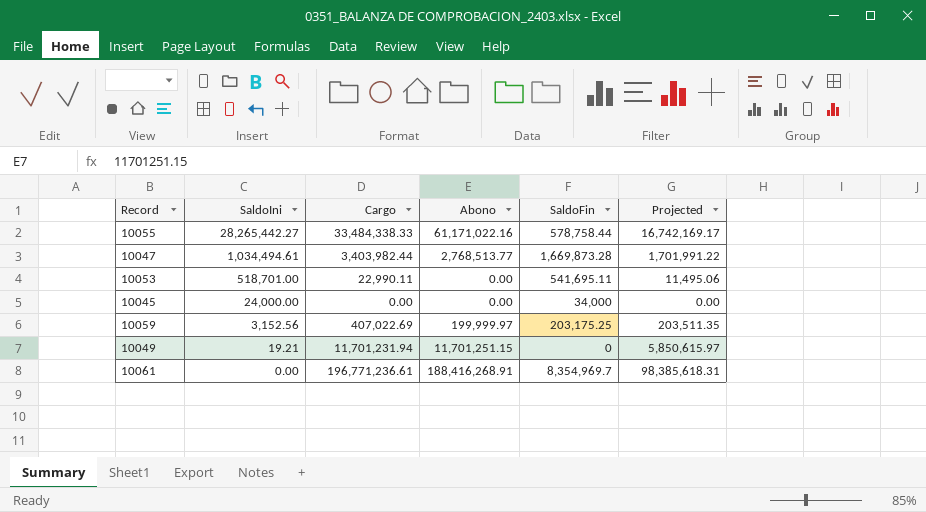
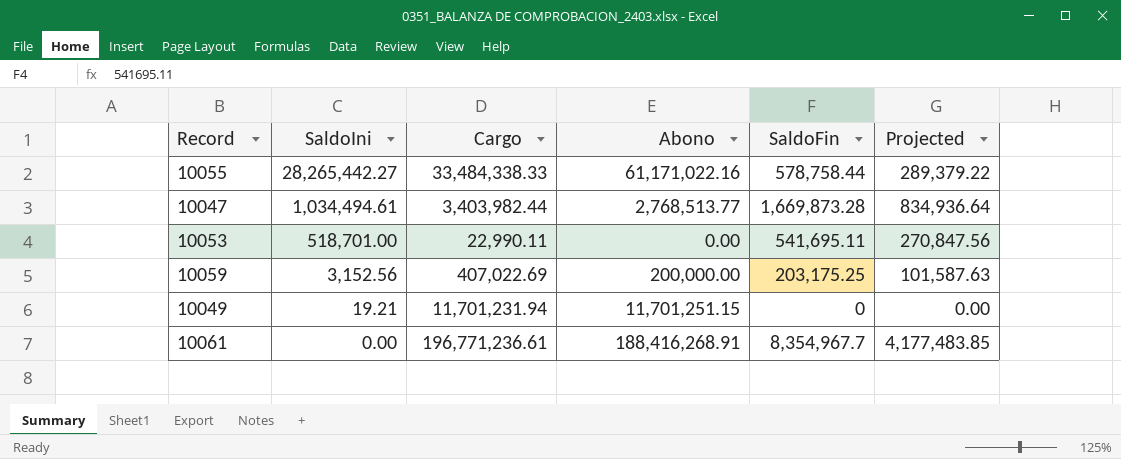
column Projected | formula: [Cargo] * 0.5 -> [SaldoFin] * 0.5
row 10045: 24,000.00 | 0.00 | 0.00 | 34,000 | 0.00 -> none
10059 | Abono: 199,999.97 -> 200,000.00
10061 | SaldoFin: 8,354,969.7 -> 8,354,967.7

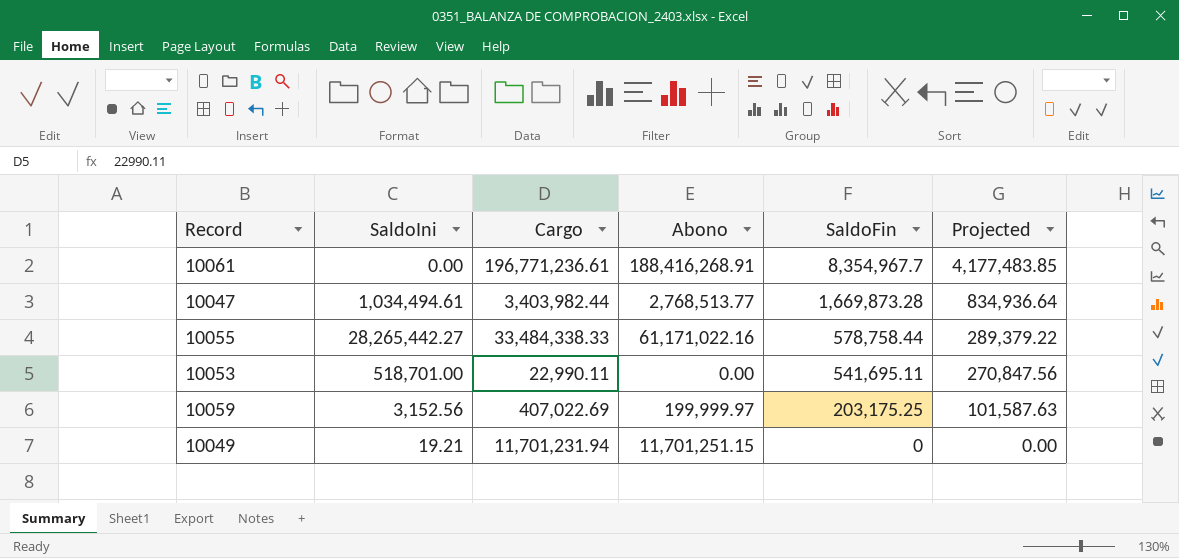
row order: SaldoIni descending -> SaldoFin descending
10059 | Abono: 200,000.00 -> 199,999.97

